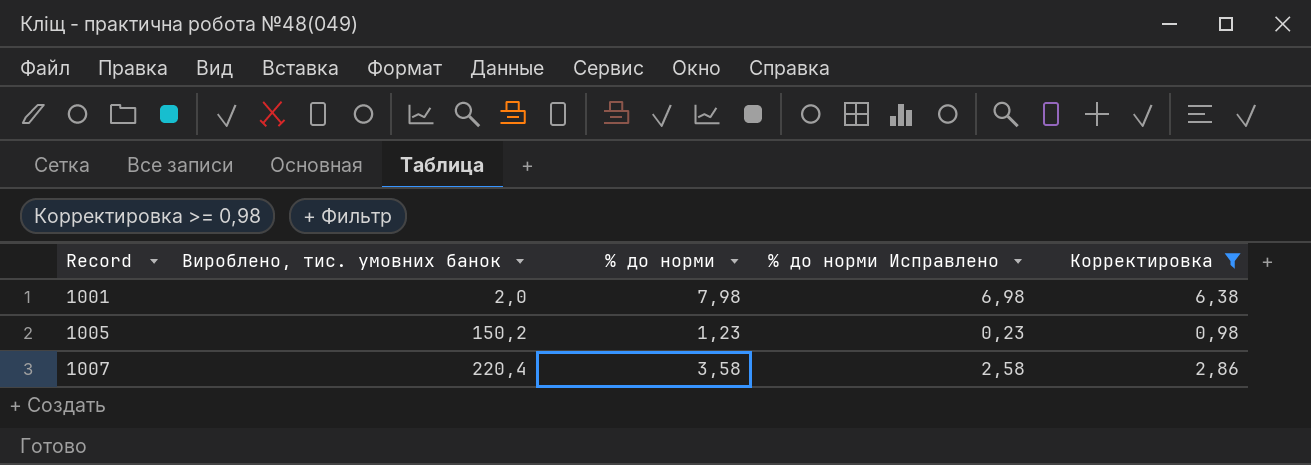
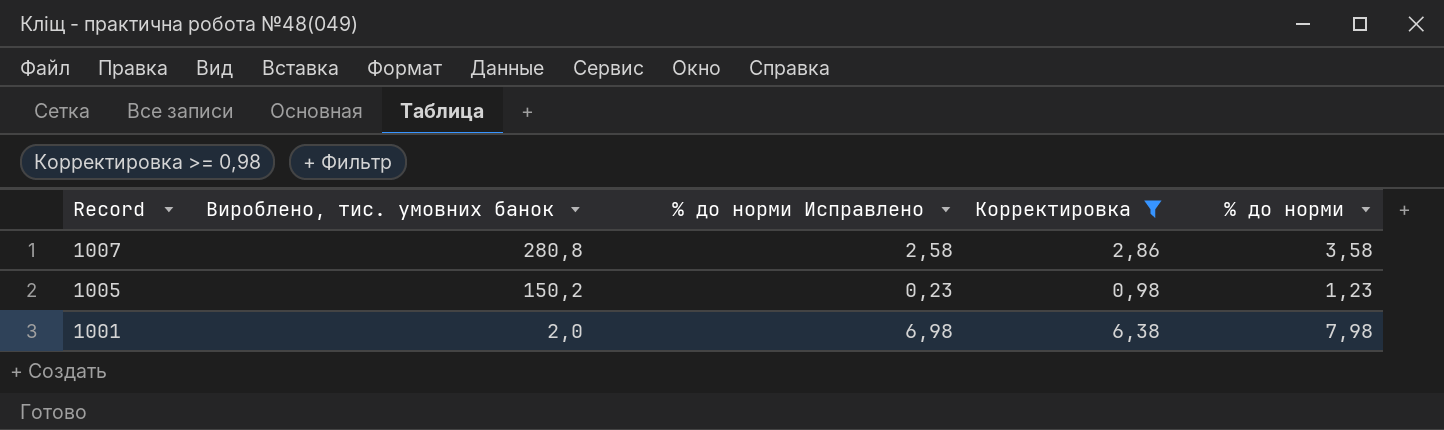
row order: Record ascending -> Record descending
column % до норми | position: 3 -> 5
1007 | Вироблено, тис. умовних банок: 220,4 -> 280,8

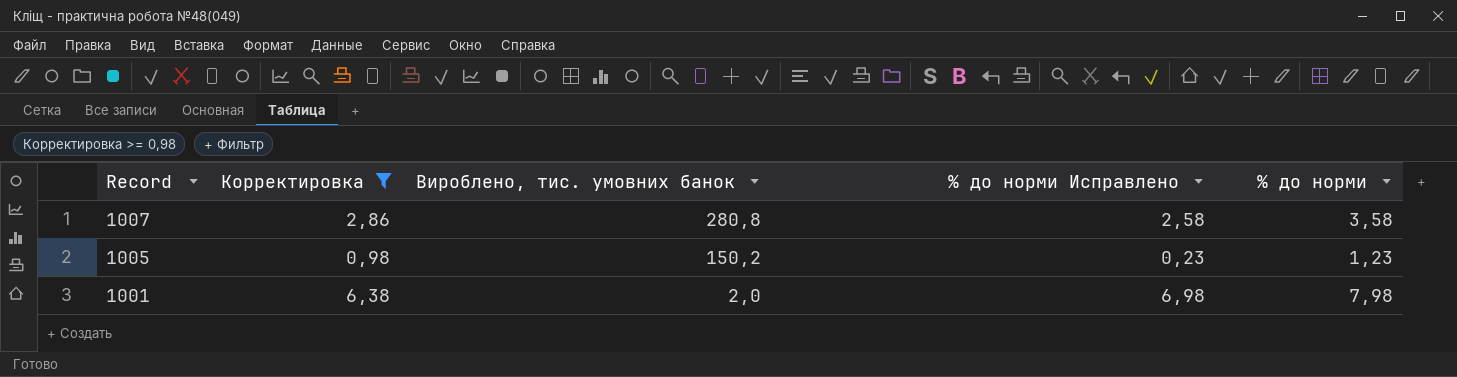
column Корректировка | position: 4 -> 2

